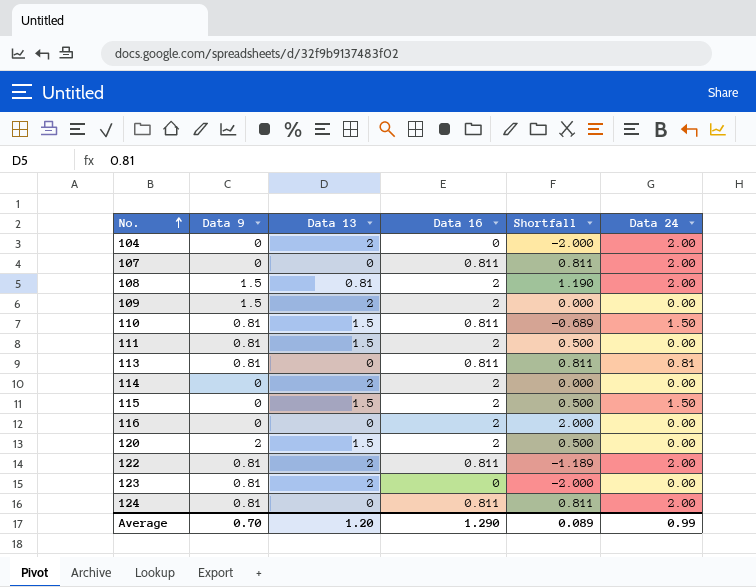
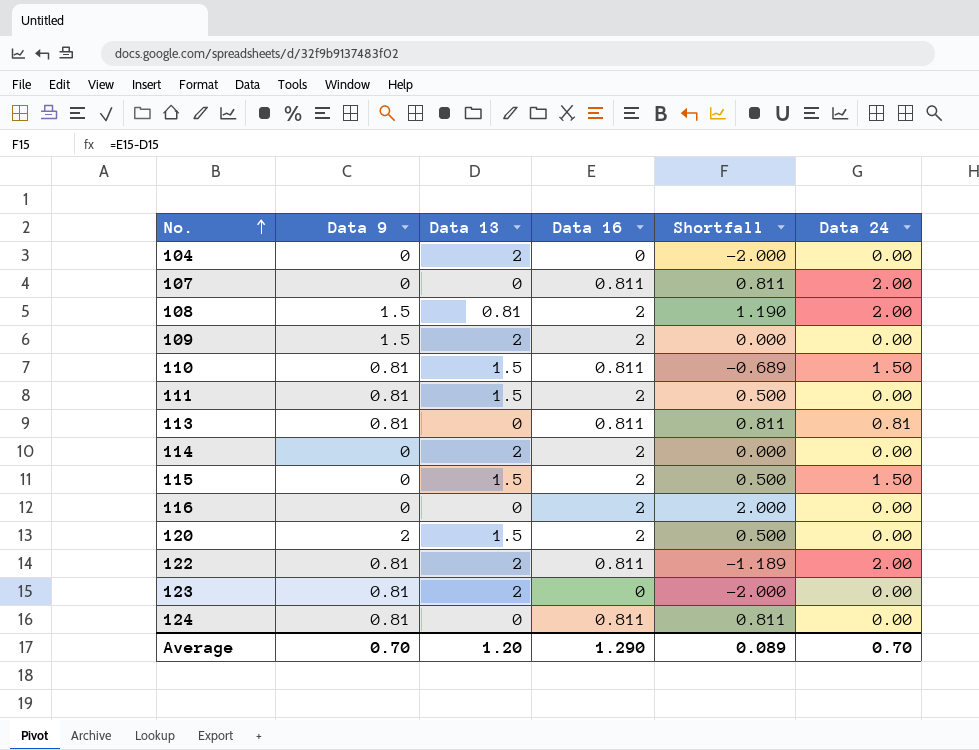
104 | Data 24: 2.00 -> 0.00
124 | Data 24: 2.00 -> 0.00
Average | Data 24: 0.99 -> 0.70

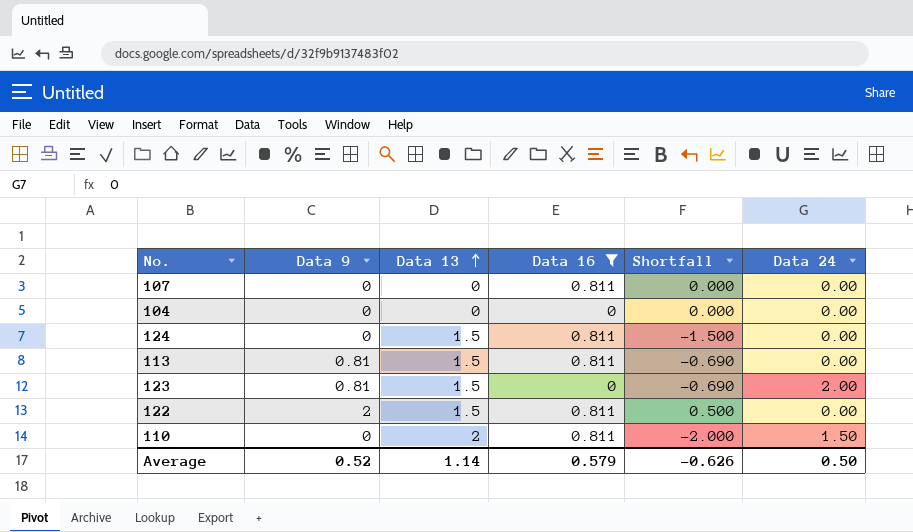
filter: none -> Data 16 != 2
row order: No. ascending -> Data 13 ascending
column Shortfall | formula: [Data 16] - [Data 13] -> [Data 9] - [Data 13]
107 | Data 24: 2.00 -> 0.00
104 | Data 13: 2 -> 0
124 | Data 9: 0.81 -> 0
124 | Data 13: 0 -> 1.5
113 | Data 13: 0 -> 1.5
113 | Data 24: 0.81 -> 0.00
123 | Data 13: 2 -> 1.5
123 | Data 24: 0.00 -> 2.00
122 | Data 9: 0.81 -> 2
122 | Data 13: 2 -> 1.5
122 | Data 24: 2.00 -> 0.00
110 | Data 9: 0.81 -> 0
110 | Data 13: 1.5 -> 2
Average | Data 9: 0.70 -> 0.52
Average | Data 13: 1.20 -> 1.14
Average | Data 16: 1.290 -> 0.579
Average | Shortfall: 0.089 -> -0.626
Average | Data 24: 0.70 -> 0.50

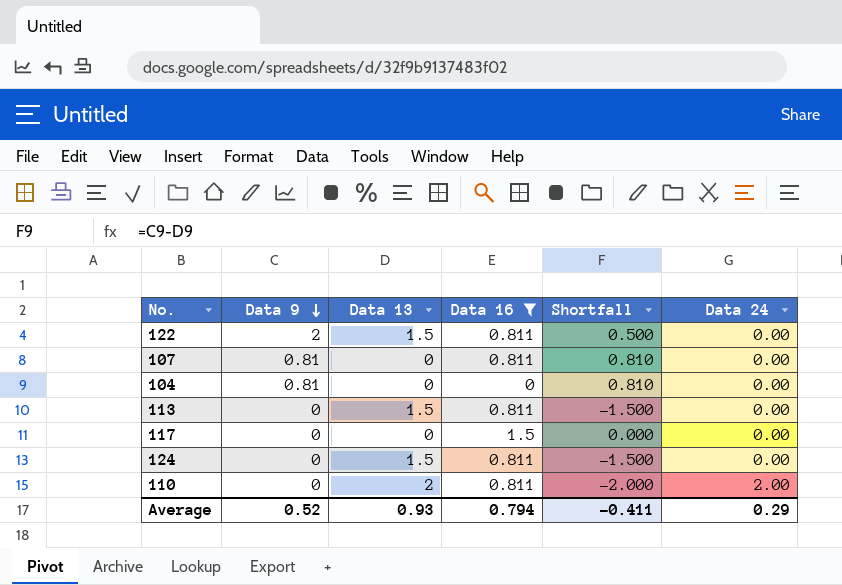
row order: Data 13 ascending -> Data 9 descending
row 123: 0.81 | 1.5 | 0 | -0.690 | 2.00 -> none
107 | Data 9: 0 -> 0.81
107 | Shortfall: 0.000 -> 0.810
104 | Data 9: 0 -> 0.81
104 | Shortfall: 0.000 -> 0.810
113 | Data 9: 0.81 -> 0
113 | Shortfall: -0.690 -> -1.500
row 117: none -> 0 | 0 | 1.5 | 0.000 | 0.00
110 | Data 24: 1.50 -> 2.00
Average | Data 13: 1.14 -> 0.93
Average | Data 16: 0.579 -> 0.794
Average | Shortfall: -0.626 -> -0.411
Average | Data 24: 0.50 -> 0.29

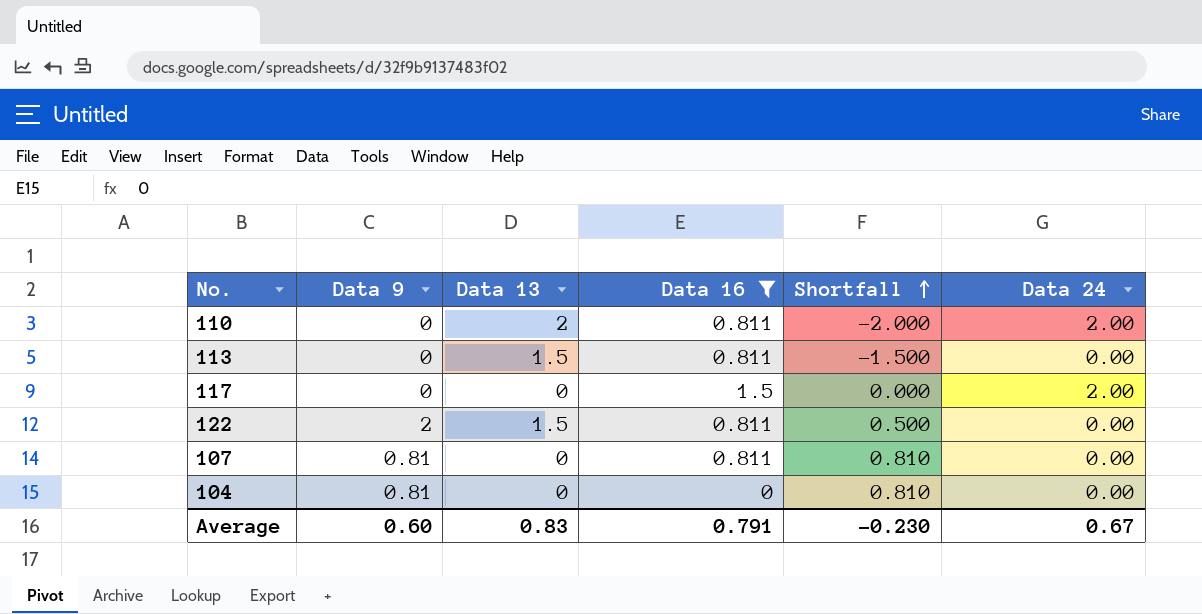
row order: Data 9 descending -> Shortfall ascending
row 124: 0 | 1.5 | 0.811 | -1.500 | 0.00 -> none
117 | Data 24: 0.00 -> 2.00
Average | Data 9: 0.52 -> 0.60
Average | Data 13: 0.93 -> 0.83
Average | Data 16: 0.794 -> 0.791
Average | Shortfall: -0.411 -> -0.230
Average | Data 24: 0.29 -> 0.67

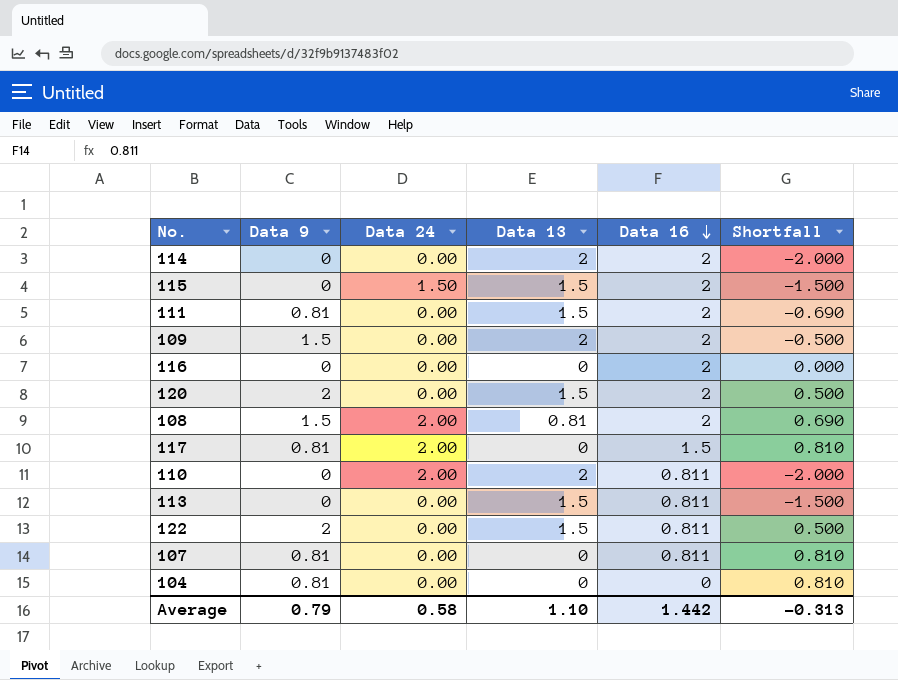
filter: Data 16 != 2 -> none
row order: Shortfall ascending -> Data 16 descending
column Data 24 | position: 6 -> 3
117 | Data 9: 0 -> 0.81
117 | Shortfall: 0.000 -> 0.810
Average | Data 9: 0.60 -> 0.79
Average | Data 24: 0.67 -> 0.58
Average | Data 13: 0.83 -> 1.10
Average | Data 16: 0.791 -> 1.442
Average | Shortfall: -0.230 -> -0.313

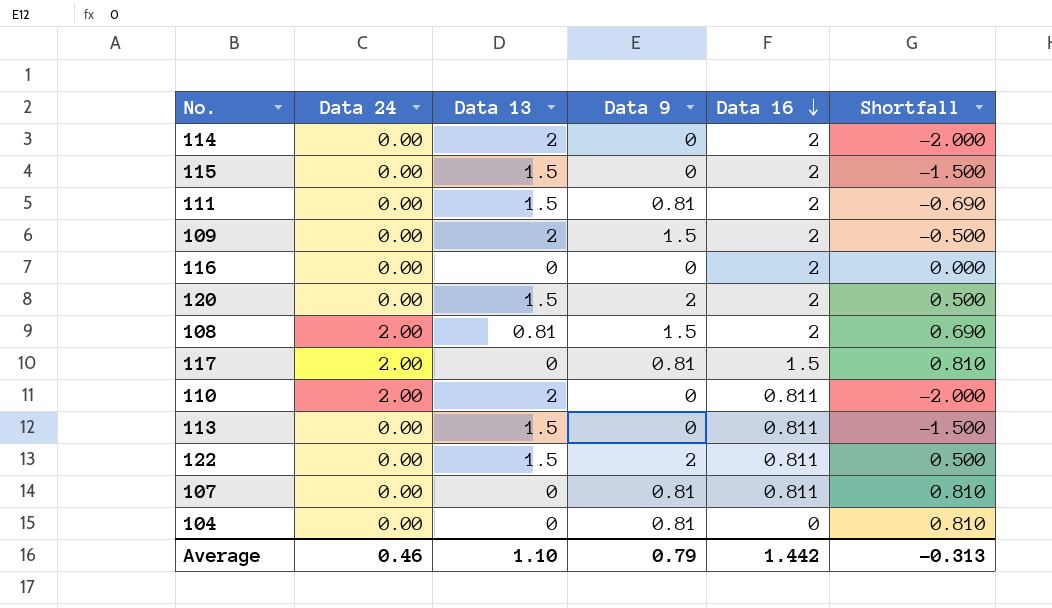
column Data 9 | position: 2 -> 4
115 | Data 24: 1.50 -> 0.00
Average | Data 24: 0.58 -> 0.46

